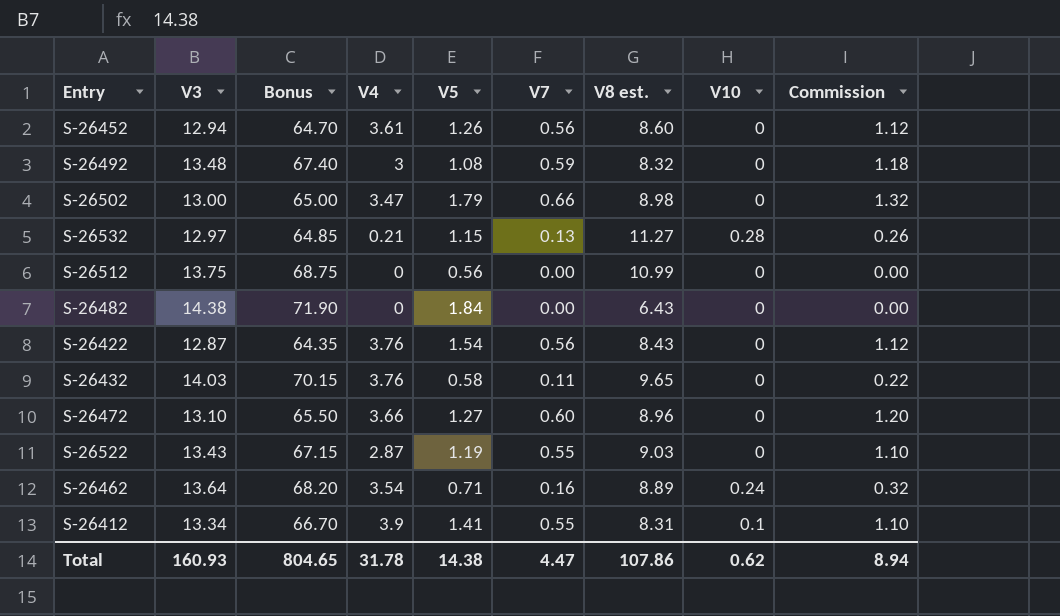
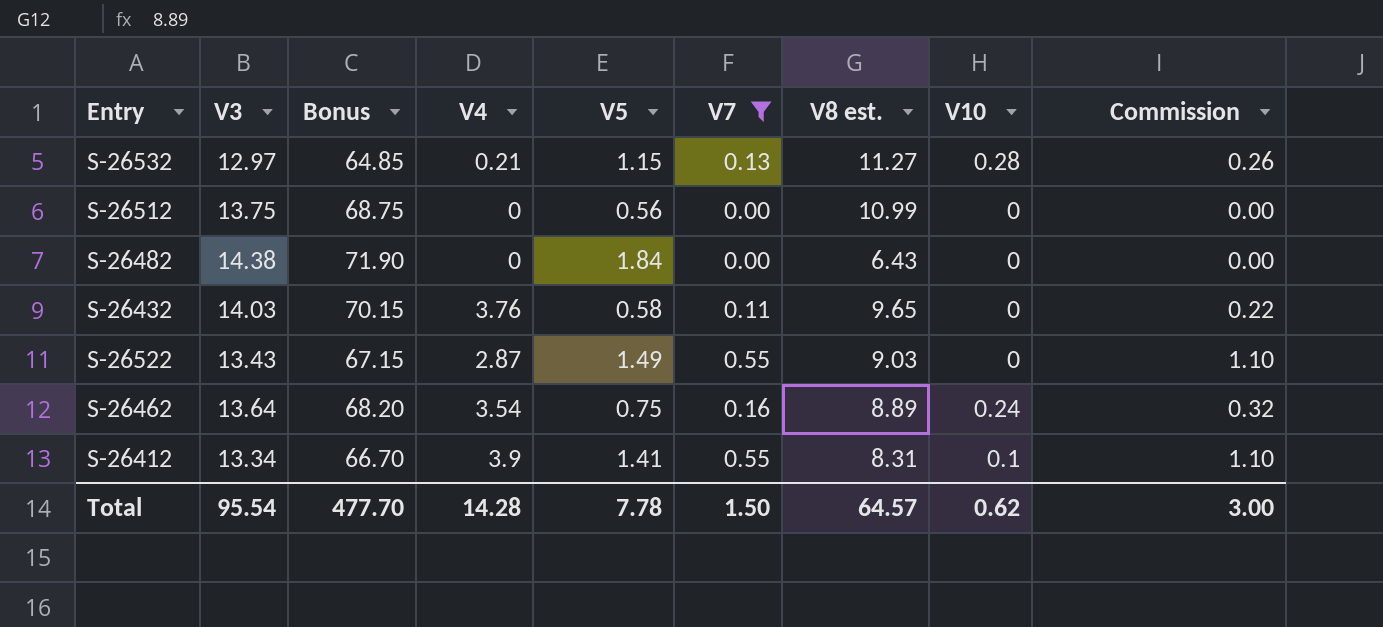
filter: none -> V7 <= 0.55
S-26522 | V5: 1.19 -> 1.49
S-26462 | V5: 0.71 -> 0.75
Total | V3: 160.93 -> 95.54
Total | Bonus: 804.65 -> 477.70
Total | V4: 31.78 -> 14.28
Total | V5: 14.38 -> 7.78
Total | V7: 4.47 -> 1.50
Total | V8 est.: 107.86 -> 64.57
Total | Commission: 8.94 -> 3.00

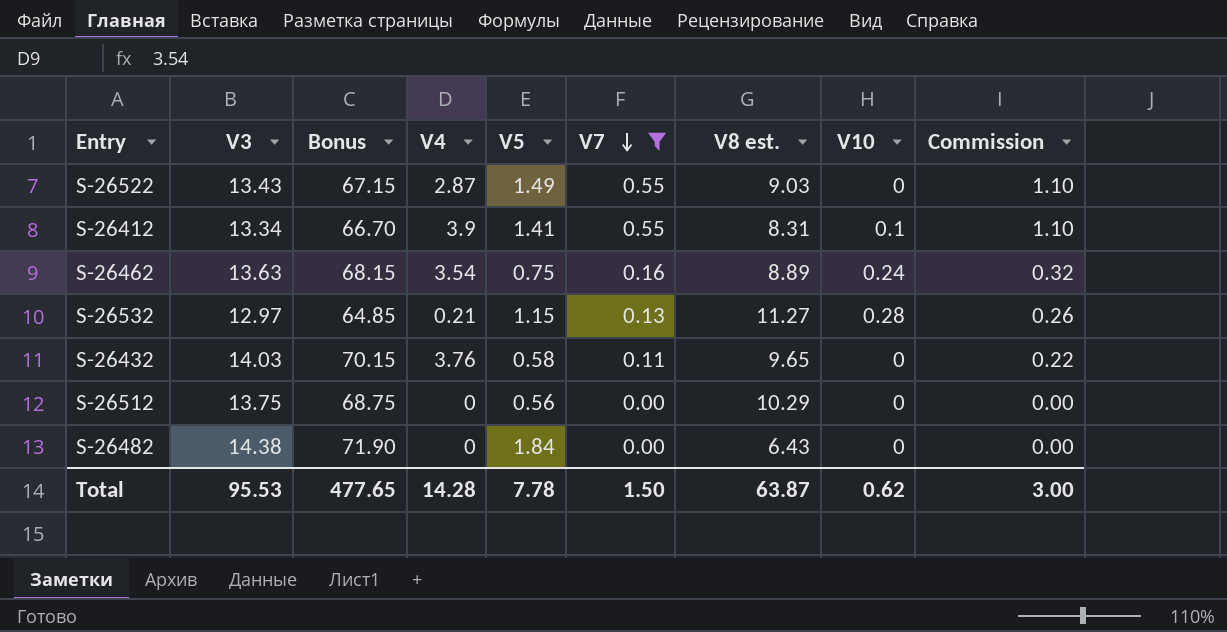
row order: none -> V7 descending
S-26462 | V3: 13.64 -> 13.63
S-26462 | Bonus: 68.20 -> 68.15
S-26512 | V8 est.: 10.99 -> 10.29
Total | V3: 95.54 -> 95.53
Total | Bonus: 477.70 -> 477.65
Total | V8 est.: 64.57 -> 63.87

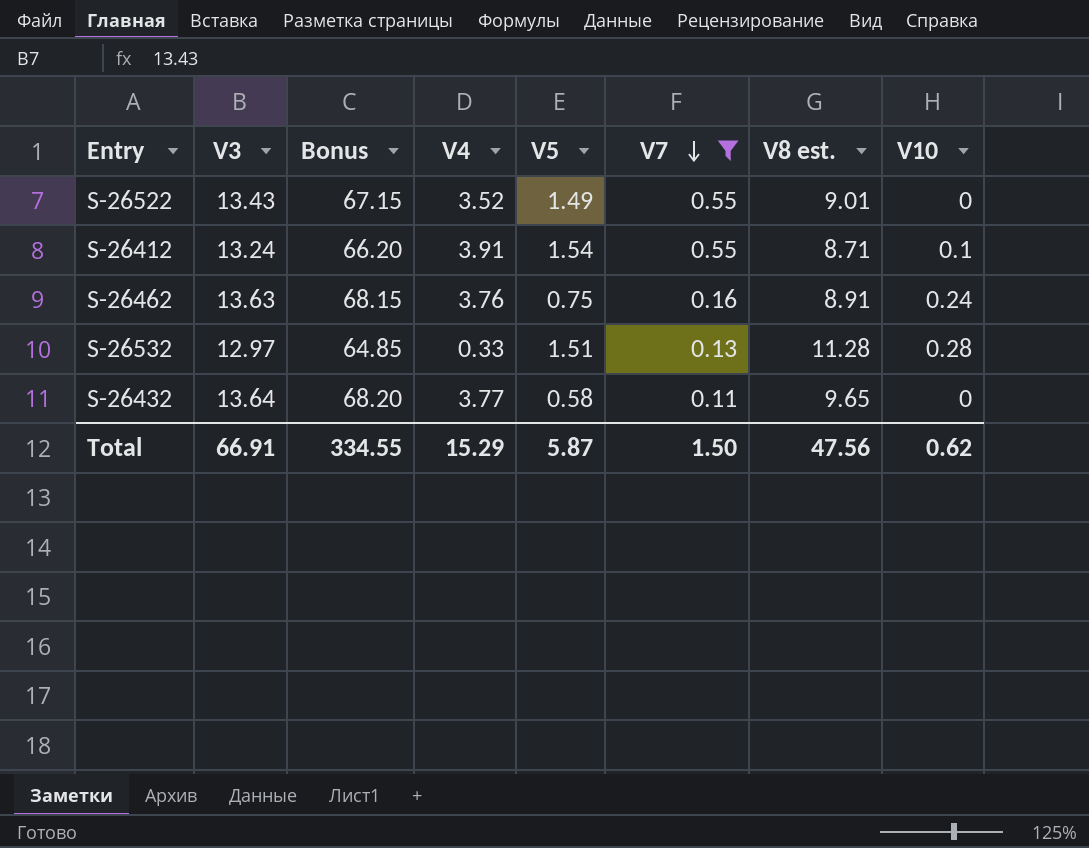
column Commission | formula: [V7] * 2 -> none
row S-26512: 13.75 | 68.75 | 0 | 0.56 | 0.00 | 10.29 | 0 | 0.00 -> none
row S-26482: 14.38 | 71.90 | 0 | 1.84 | 0.00 | 6.43 | 0 | 0.00 -> none
S-26522 | V4: 2.87 -> 3.52
S-26522 | V8 est.: 9.03 -> 9.01
S-26412 | V3: 13.34 -> 13.24
S-26412 | Bonus: 66.70 -> 66.20
S-26412 | V4: 3.9 -> 3.91
S-26412 | V5: 1.41 -> 1.54
S-26412 | V8 est.: 8.31 -> 8.71
S-26462 | V4: 3.54 -> 3.76
S-26462 | V8 est.: 8.89 -> 8.91
S-26532 | V4: 0.21 -> 0.33
S-26532 | V5: 1.15 -> 1.51
S-26532 | V8 est.: 11.27 -> 11.28
S-26432 | V3: 14.03 -> 13.64
S-26432 | Bonus: 70.15 -> 68.20
S-26432 | V4: 3.76 -> 3.77
Total | V3: 95.53 -> 66.91
Total | Bonus: 477.65 -> 334.55
Total | V4: 14.28 -> 15.29
Total | V5: 7.78 -> 5.87
Total | V8 est.: 63.87 -> 47.56

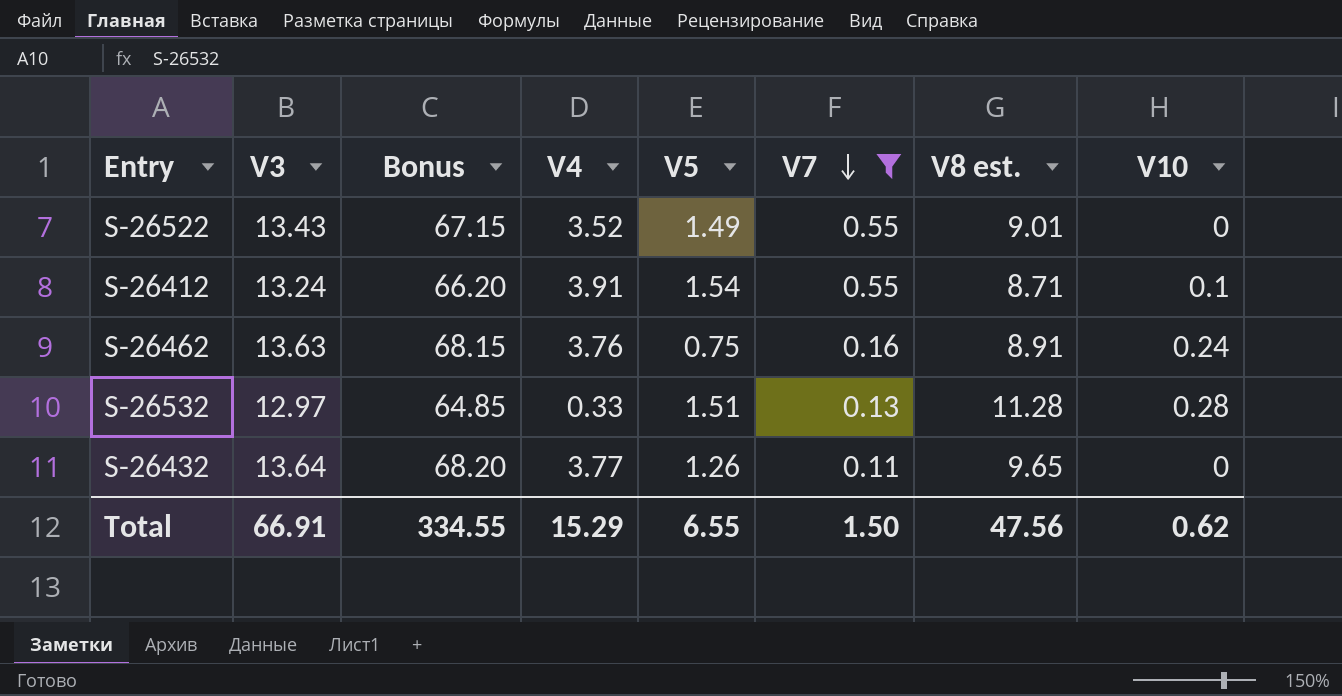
S-26432 | V5: 0.58 -> 1.26
Total | V5: 5.87 -> 6.55

